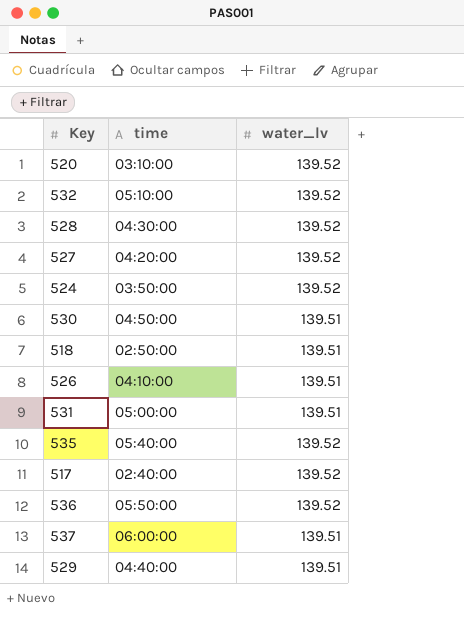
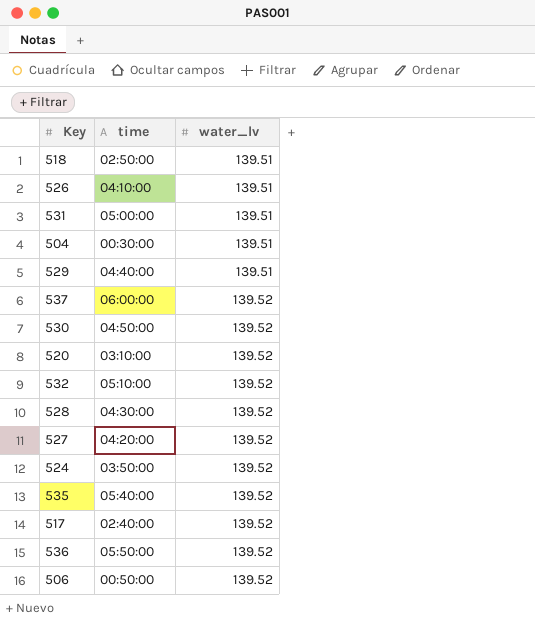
row order: none -> water_lv ascending
row 504: none -> 00:30:00 | 139.51
537 | water_lv: 139.51 -> 139.52
530 | water_lv: 139.51 -> 139.52
row 506: none -> 00:50:00 | 139.52

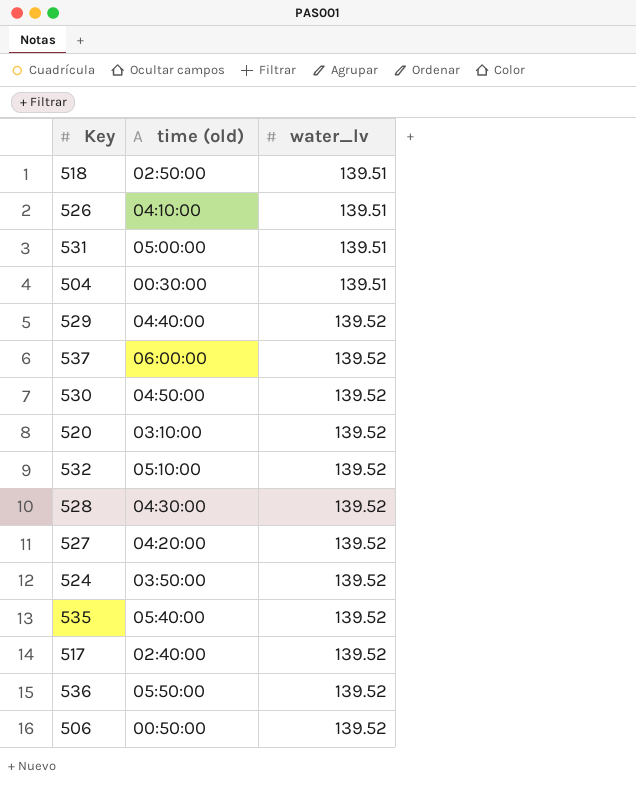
column name: time -> time (old)
529 | water_lv: 139.51 -> 139.52

